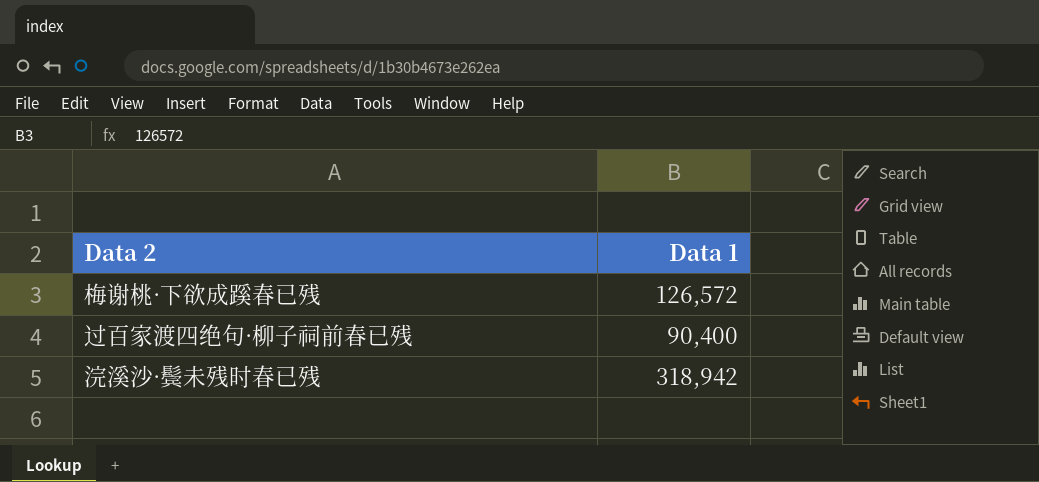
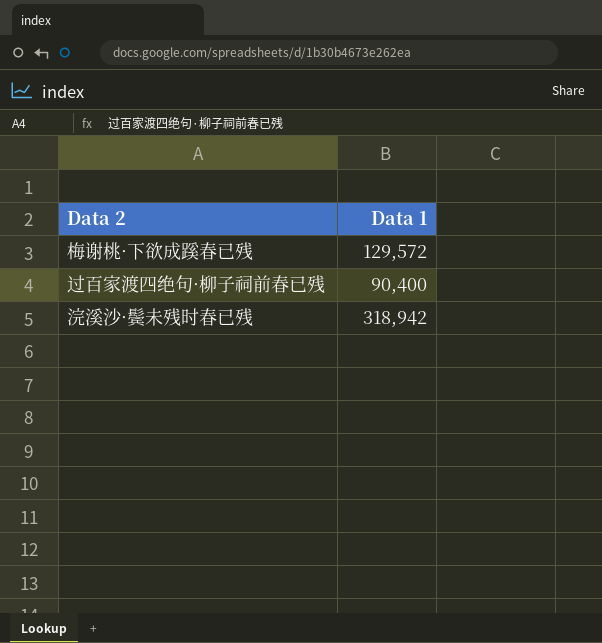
梅谢桃·下欲成蹊春已残 | Data 1: 126,572 -> 129,572

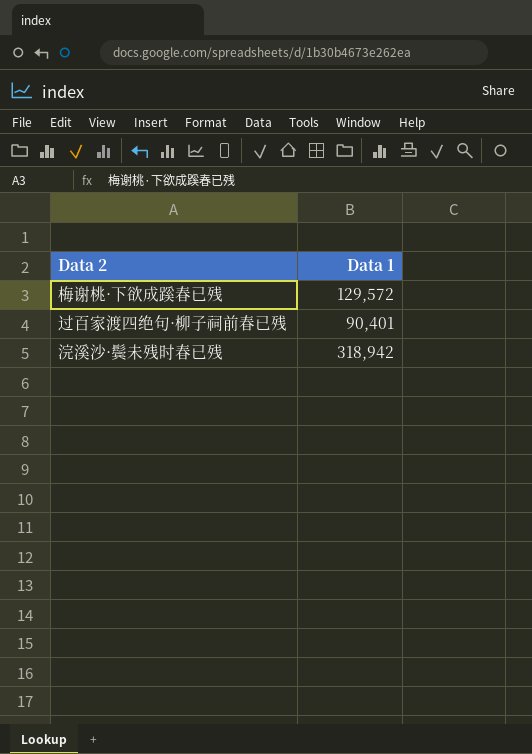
过百家渡四绝句·柳子祠前春已残 | Data 1: 90,400 -> 90,401

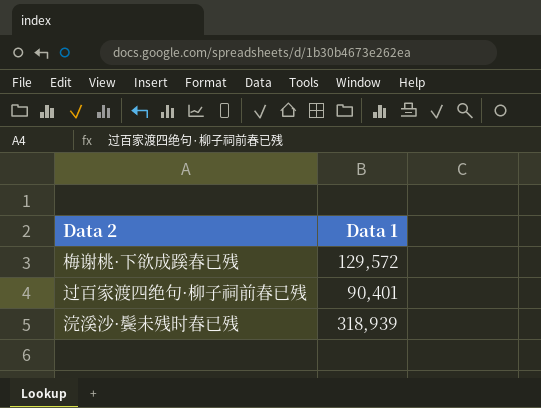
浣溪沙·鬓未残时春已残 | Data 1: 318,942 -> 318,939

